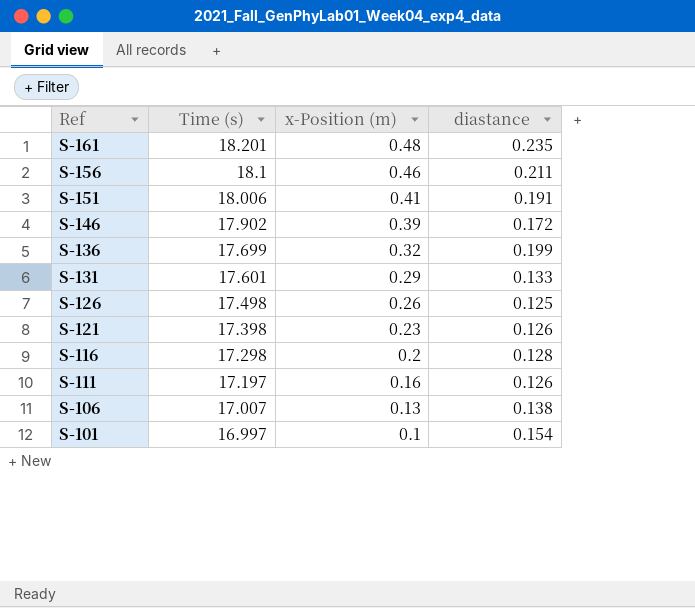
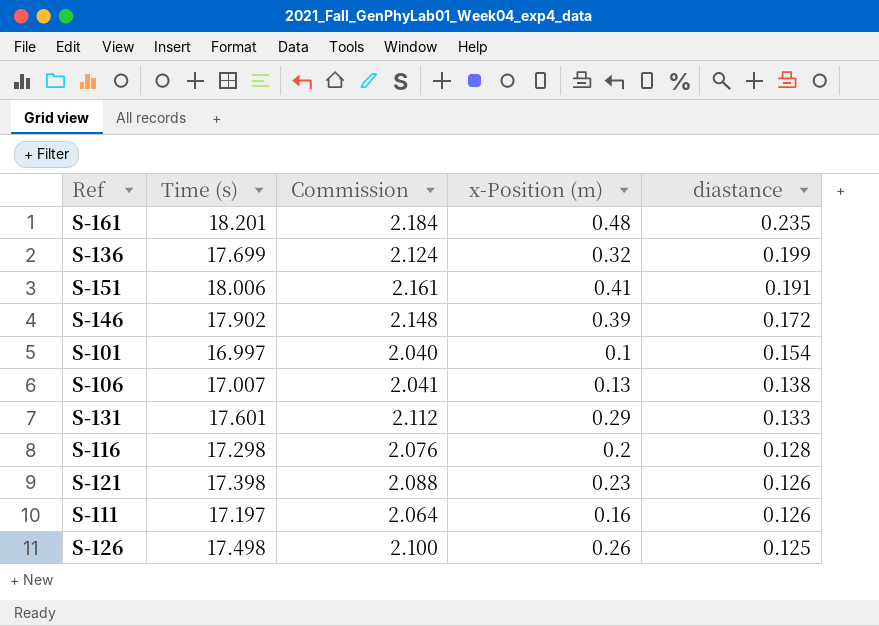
row order: Ref descending -> diastance descending
column Commission | formula: none -> [Time (s)] * 0.12
row S-156: 18.1 | 0.46 | 0.211 -> none

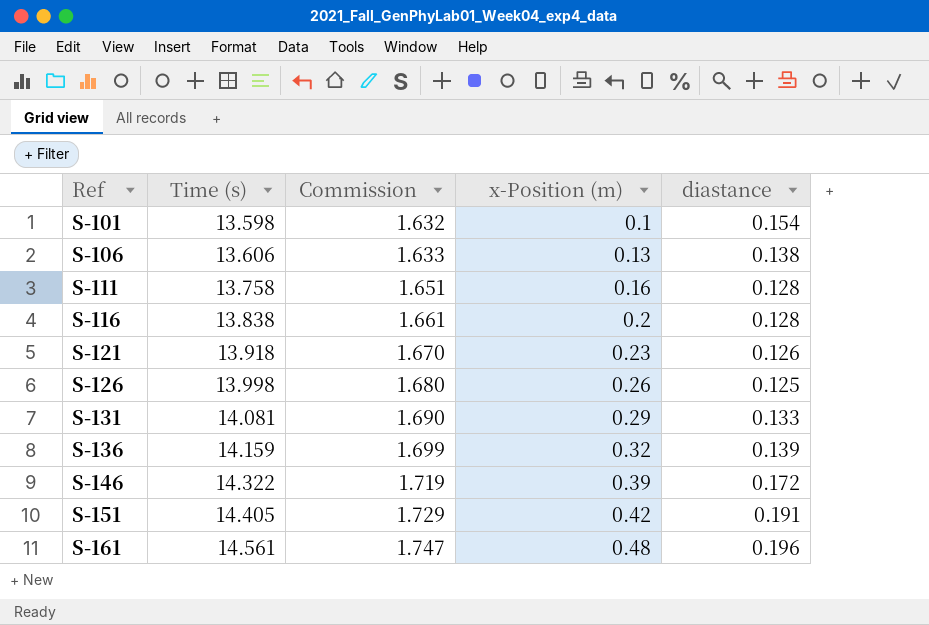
row order: diastance descending -> Ref ascending
S-101 | Time (s): 16.997 -> 13.598
S-101 | Commission: 2.040 -> 1.632
S-106 | Time (s): 17.007 -> 13.606
S-106 | Commission: 2.041 -> 1.633
S-111 | Time (s): 17.197 -> 13.758
S-111 | Commission: 2.064 -> 1.651
S-111 | diastance: 0.126 -> 0.128
S-116 | Time (s): 17.298 -> 13.838
S-116 | Commission: 2.076 -> 1.661
S-121 | Time (s): 17.398 -> 13.918
S-121 | Commission: 2.088 -> 1.670
S-126 | Time (s): 17.498 -> 13.998
S-126 | Commission: 2.100 -> 1.680
S-131 | Time (s): 17.601 -> 14.081
S-131 | Commission: 2.112 -> 1.690
S-136 | Time (s): 17.699 -> 14.159
S-136 | Commission: 2.124 -> 1.699
S-136 | diastance: 0.199 -> 0.139
S-146 | Time (s): 17.902 -> 14.322
S-146 | Commission: 2.148 -> 1.719
S-151 | Time (s): 18.006 -> 14.405
S-151 | Commission: 2.161 -> 1.729
S-151 | x-Position (m): 0.41 -> 0.42
S-161 | Time (s): 18.201 -> 14.561
S-161 | Commission: 2.184 -> 1.747
S-161 | diastance: 0.235 -> 0.196

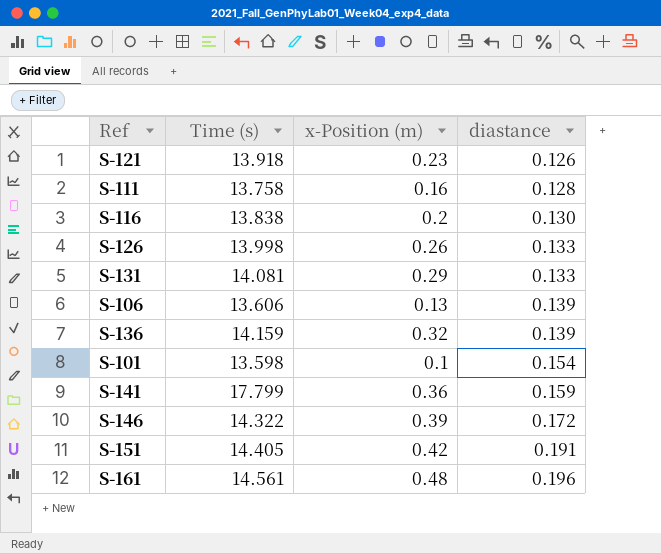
row order: Ref ascending -> diastance ascending
column Commission | formula: [Time (s)] * 0.12 -> none
S-116 | diastance: 0.128 -> 0.130
S-126 | diastance: 0.125 -> 0.133
S-106 | diastance: 0.138 -> 0.139
row S-141: none -> 17.799 | 0.36 | 0.159

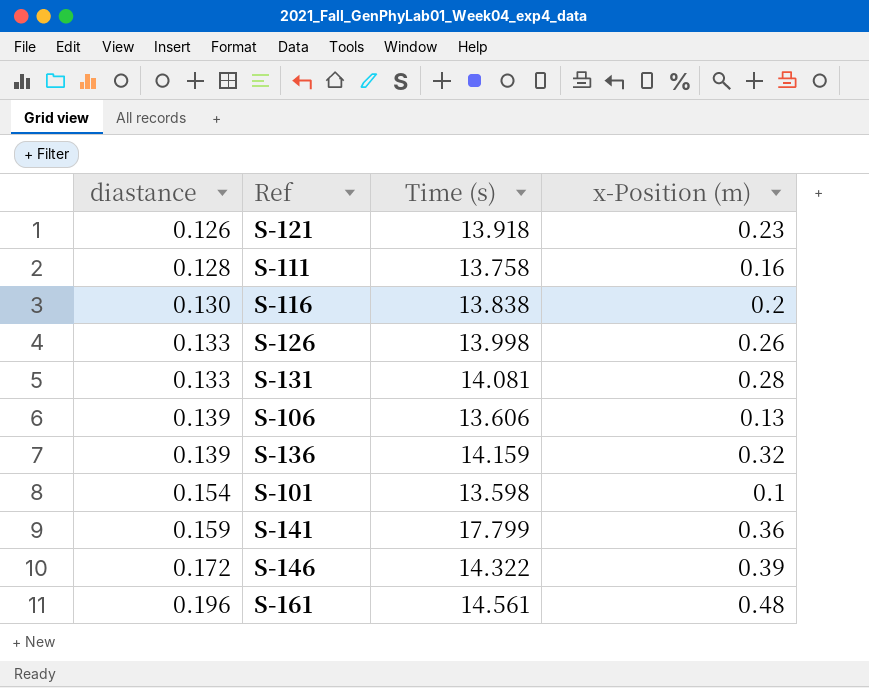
column diastance | position: 4 -> 1
row S-151: 14.405 | 0.42 | 0.191 -> none
S-131 | x-Position (m): 0.29 -> 0.28

